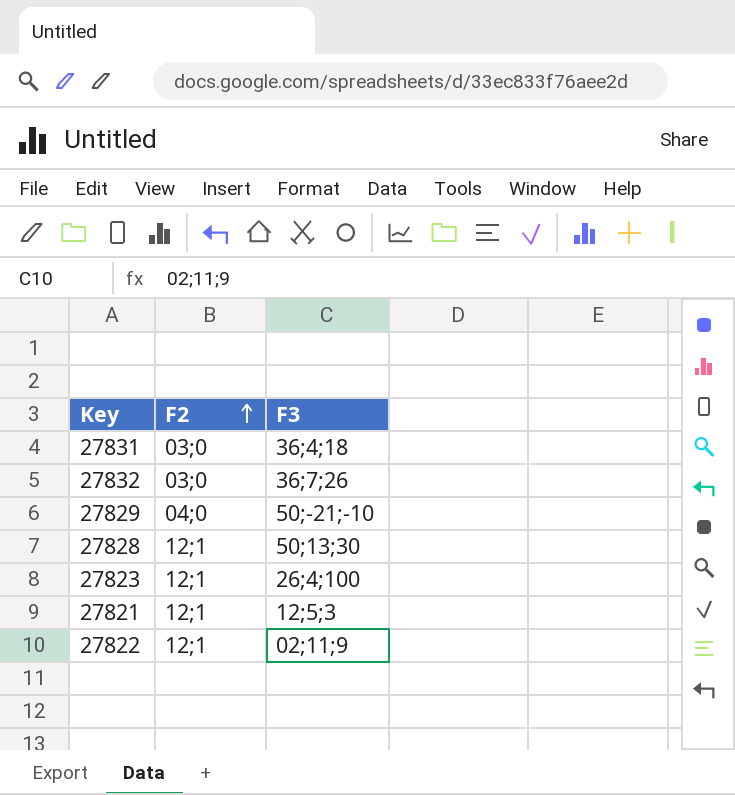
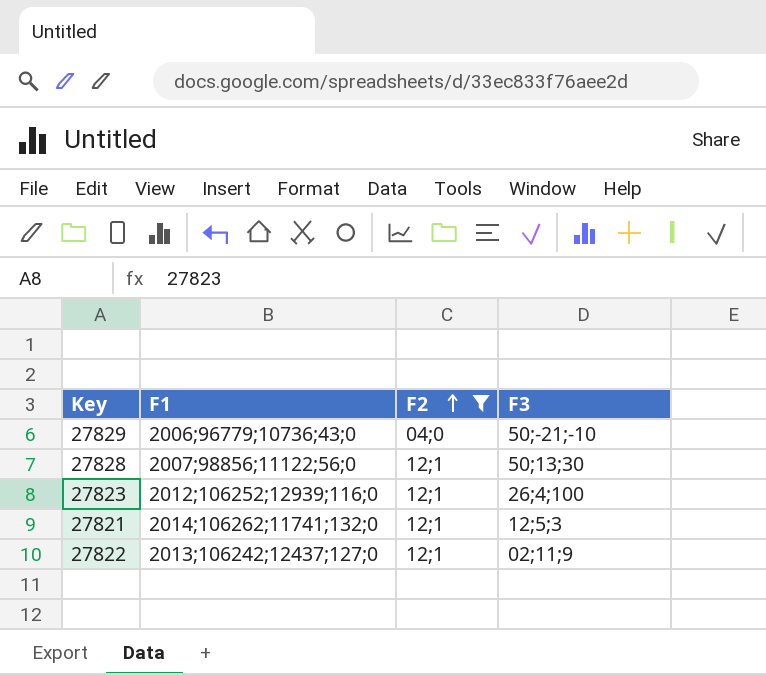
filter: none -> F2 != 03;0
column F1 | position: none -> 2

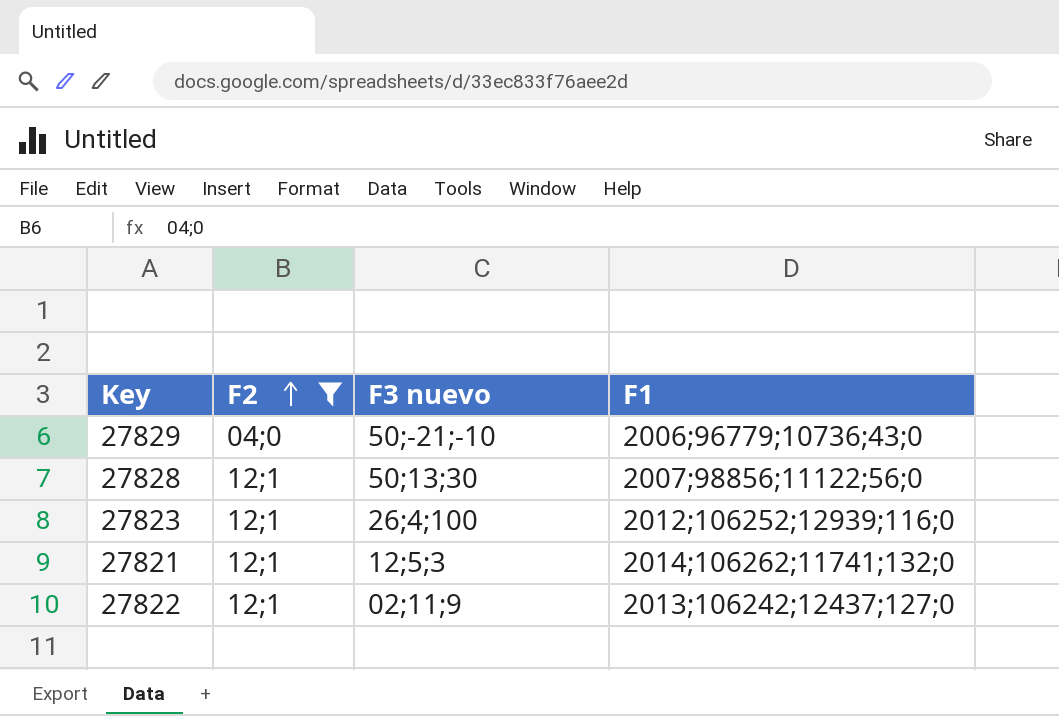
column name: F3 -> F3 nuevo
column F1 | position: 2 -> 4

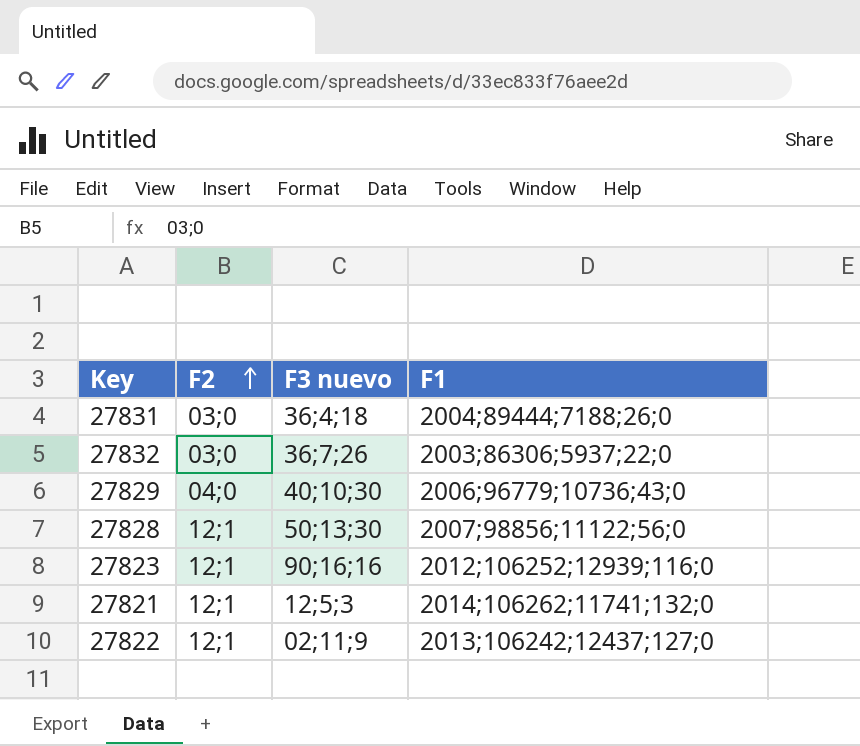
filter: F2 != 03;0 -> none
27829 | F3 nuevo: 50;-21;-10 -> 40;10;30
27823 | F3 nuevo: 26;4;100 -> 90;16;16

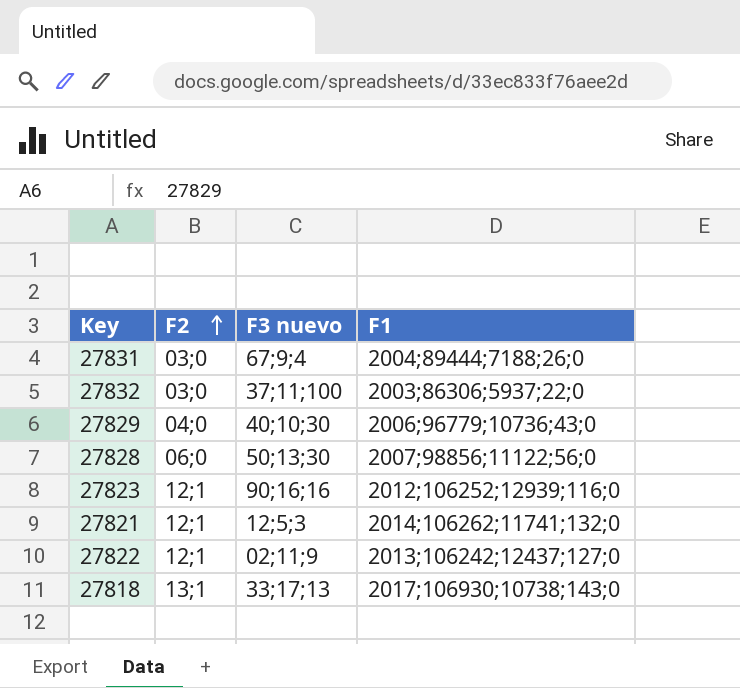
27831 | F3 nuevo: 36;4;18 -> 67;9;4
27832 | F3 nuevo: 36;7;26 -> 37;11;100
27828 | F2: 12;1 -> 06;0
row 27818: none -> 13;1 | 33;17;13 | 2017;106930;10738;143;0

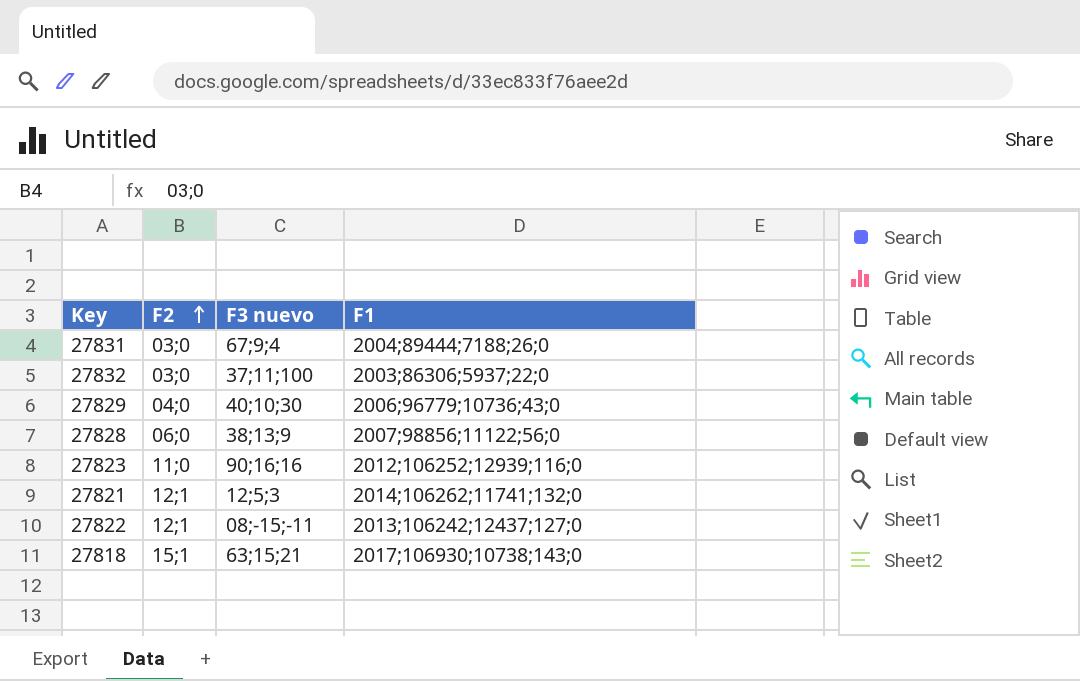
27828 | F3 nuevo: 50;13;30 -> 38;13;9
27823 | F2: 12;1 -> 11;0
27822 | F3 nuevo: 02;11;9 -> 08;-15;-11
27818 | F2: 13;1 -> 15;1
27818 | F3 nuevo: 33;17;13 -> 63;15;21

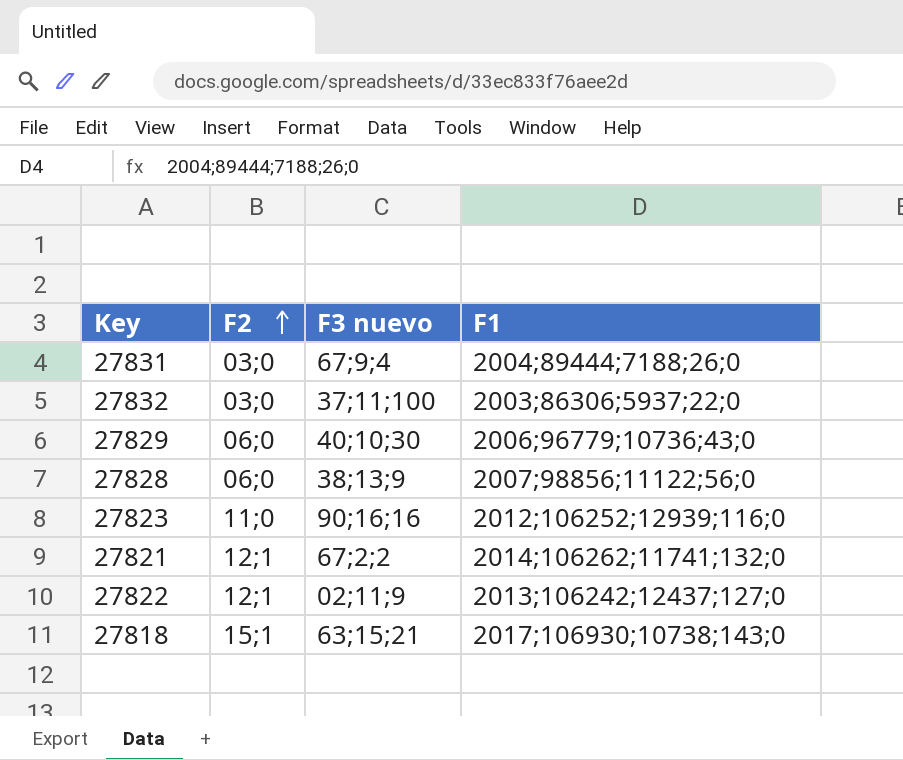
27829 | F2: 04;0 -> 06;0
27821 | F3 nuevo: 12;5;3 -> 67;2;2
27822 | F3 nuevo: 08;-15;-11 -> 02;11;9

